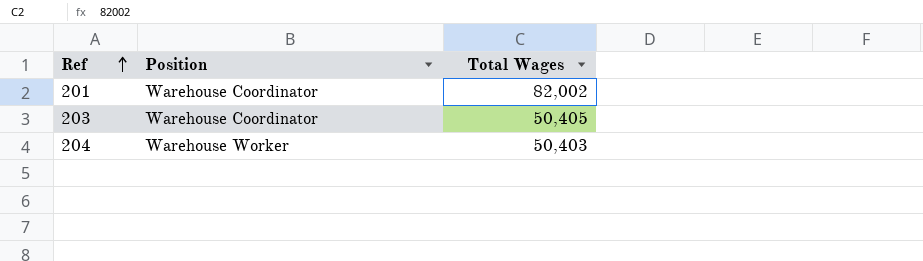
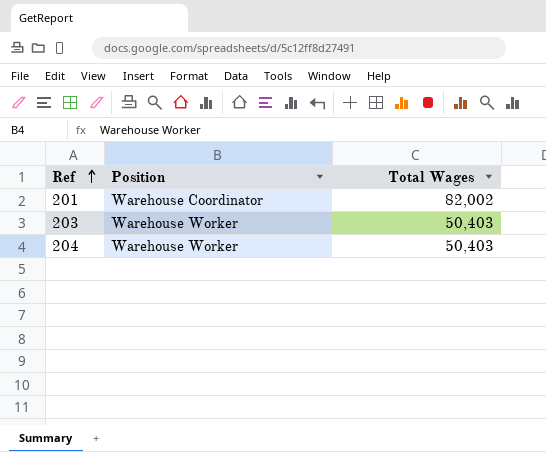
203 | Position: Warehouse Coordinator -> Warehouse Worker
203 | Total Wages: 50,405 -> 50,403

